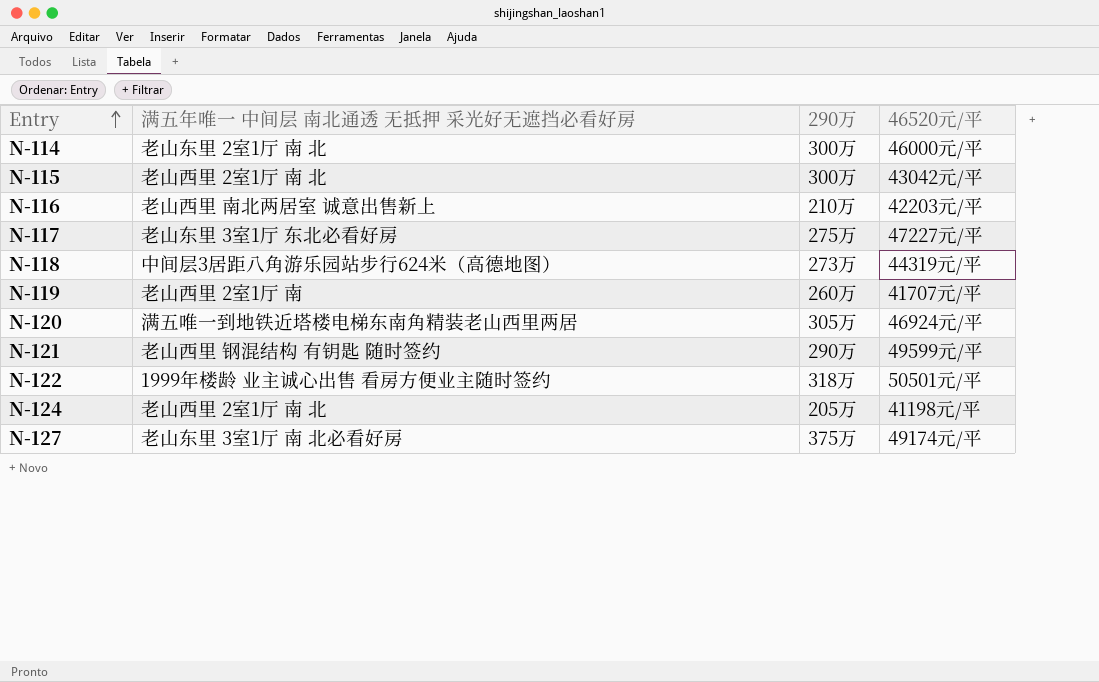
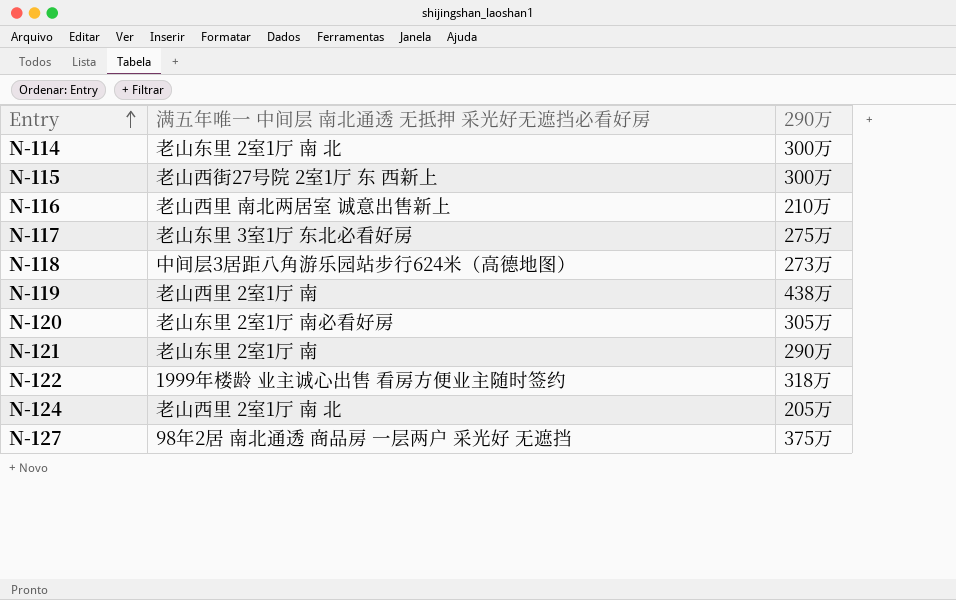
column 46520元/平 | position: 4 -> none
N-115 | 满五年唯一 中间层 南北通透 无抵押 采光好无遮挡必看好房: 老山西里 2室1厅 南 北 -> 老山西街27号院 2室1厅 东 西新上
N-119 | 290万: 260万 -> 438万
N-120 | 满五年唯一 中间层 南北通透 无抵押 采光好无遮挡必看好房: 满五唯一到地铁近塔楼电梯东南角精装老山西里两居 -> 老山东里 2室1厅 南必看好房
N-121 | 满五年唯一 中间层 南北通透 无抵押 采光好无遮挡必看好房: 老山西里 钢混结构 有钥匙 随时签约 -> 老山东里 2室1厅 南
N-127 | 满五年唯一 中间层 南北通透 无抵押 采光好无遮挡必看好房: 老山东里 3室1厅 南 北必看好房 -> 98年2居 南北通透 商品房 一层两户 采光好 无遮挡

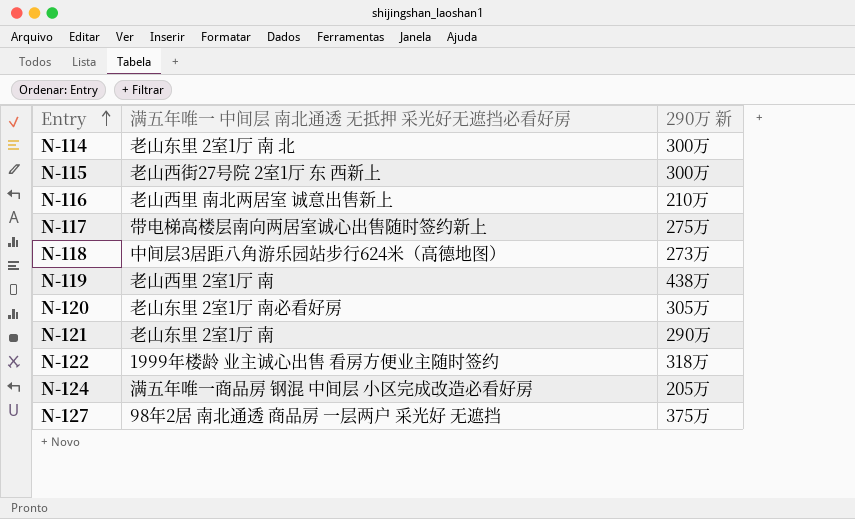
column name: 290万 -> 290万 新
N-117 | 满五年唯一 中间层 南北通透 无抵押 采光好无遮挡必看好房: 老山东里 3室1厅 东北必看好房 -> 带电梯高楼层南向两居室诚心出售随时签约新上
N-124 | 满五年唯一 中间层 南北通透 无抵押 采光好无遮挡必看好房: 老山西里 2室1厅 南 北 -> 满五年唯一商品房 钢混 中间层 小区完成改造必看好房

